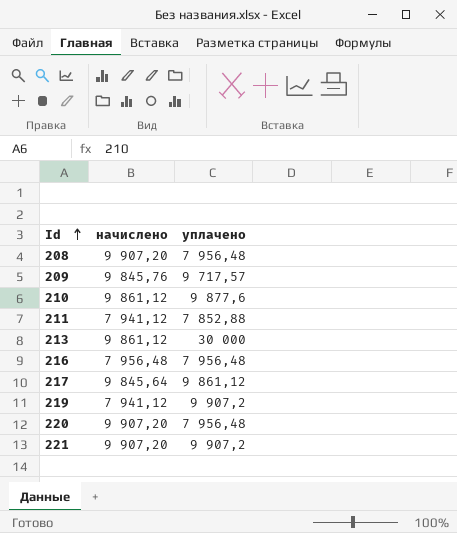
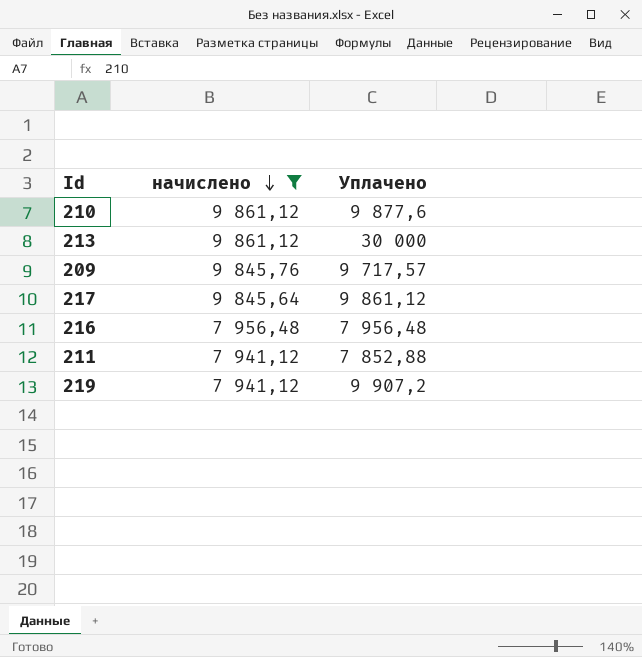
filter: none -> начислено != 9 907,20
row order: Id ascending -> начислено descending
column name: уплачено -> Уплачено

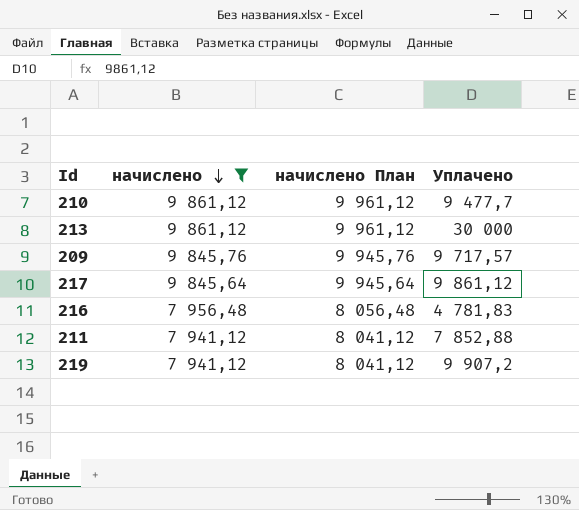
column начислено План | formula: none -> [начислено] + 100
210 | Уплачено: 9 877,6 -> 9 477,7
216 | Уплачено: 7 956,48 -> 4 781,83

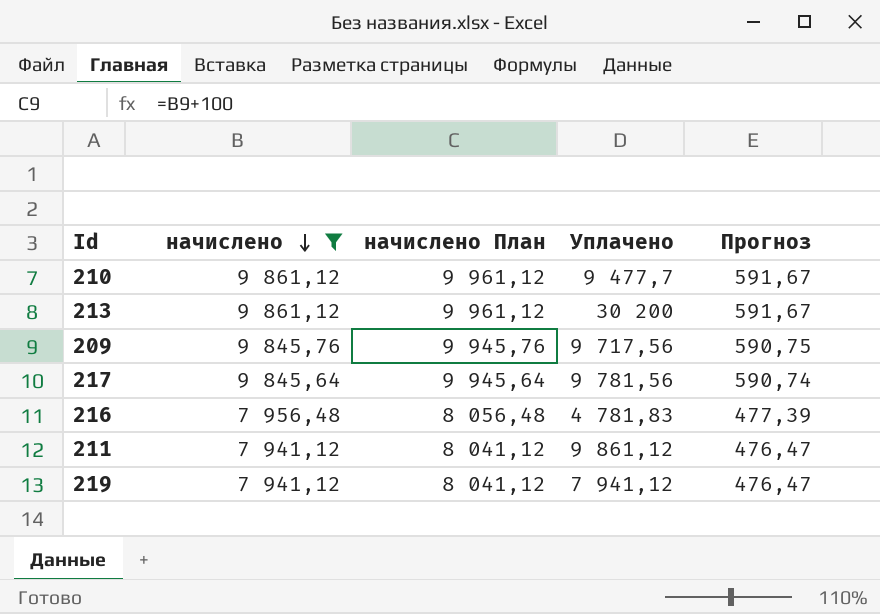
column Прогноз | formula: none -> [начислено] * 0,06
213 | Уплачено: 30 000 -> 30 200
209 | Уплачено: 9 717,57 -> 9 717,56
217 | Уплачено: 9 861,12 -> 9 781,56
211 | Уплачено: 7 852,88 -> 9 861,12
219 | Уплачено: 9 907,2 -> 7 941,12

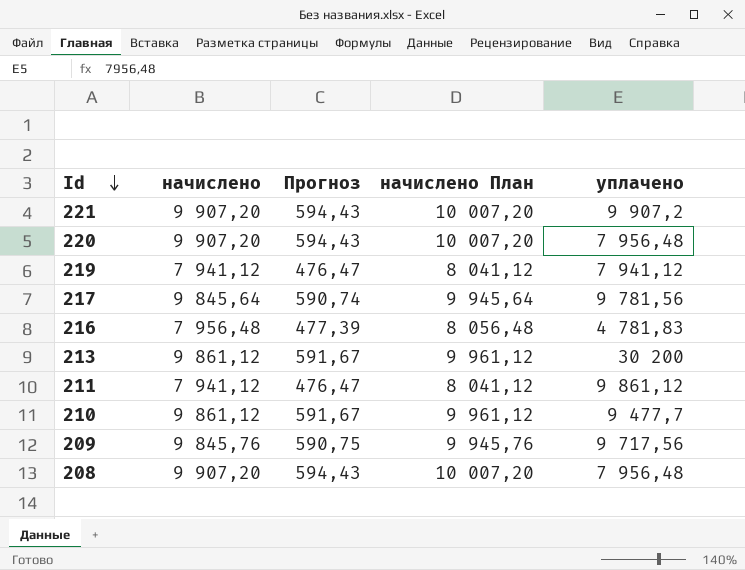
filter: начислено != 9 907,20 -> none
row order: начислено descending -> Id descending
column Прогноз | position: 5 -> 3
column name: Уплачено -> уплачено

